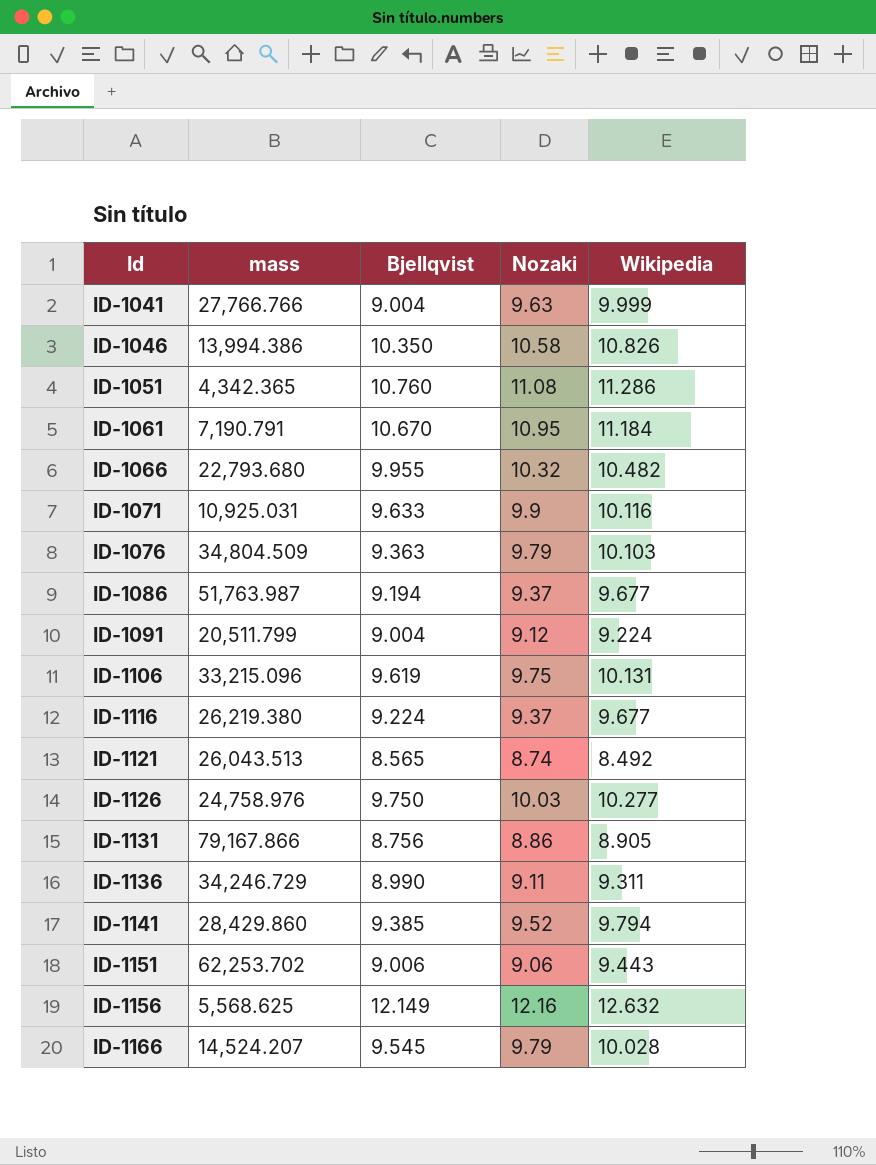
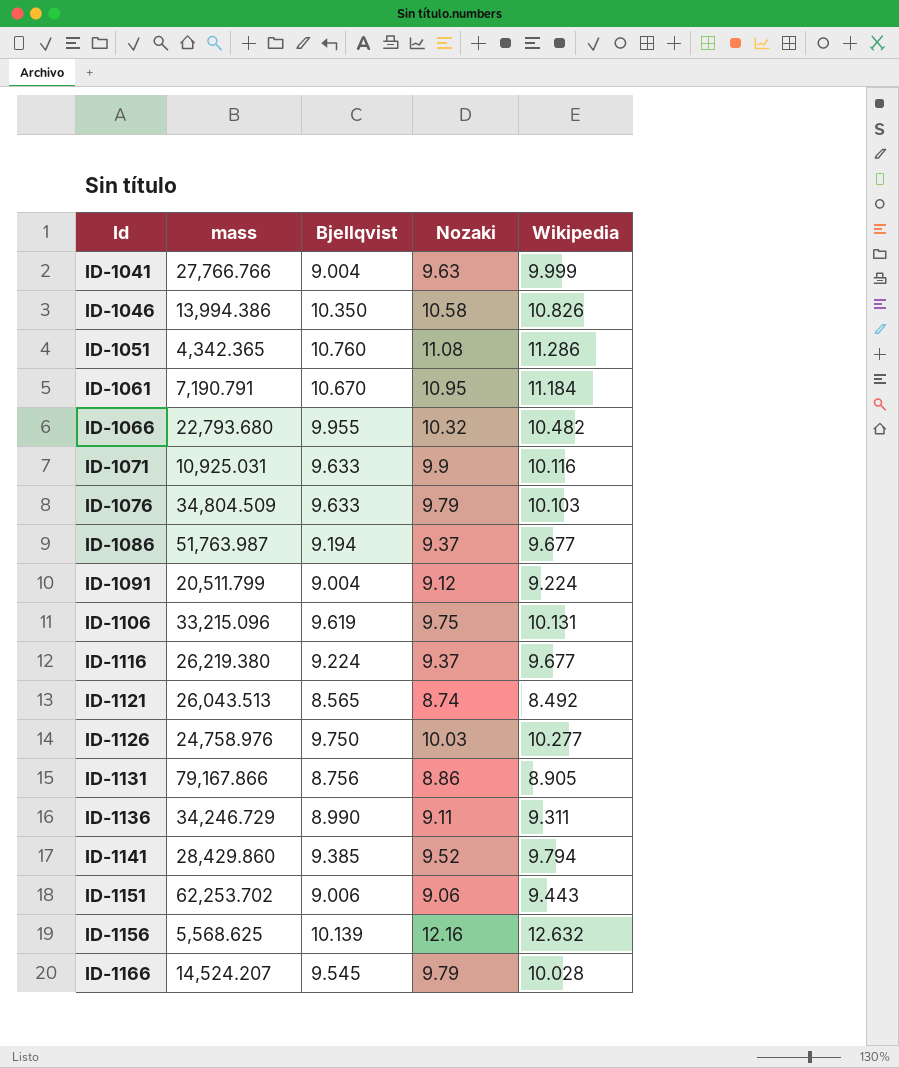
ID-1076 | Bjellqvist: 9.363 -> 9.633
ID-1156 | Bjellqvist: 12.149 -> 10.139

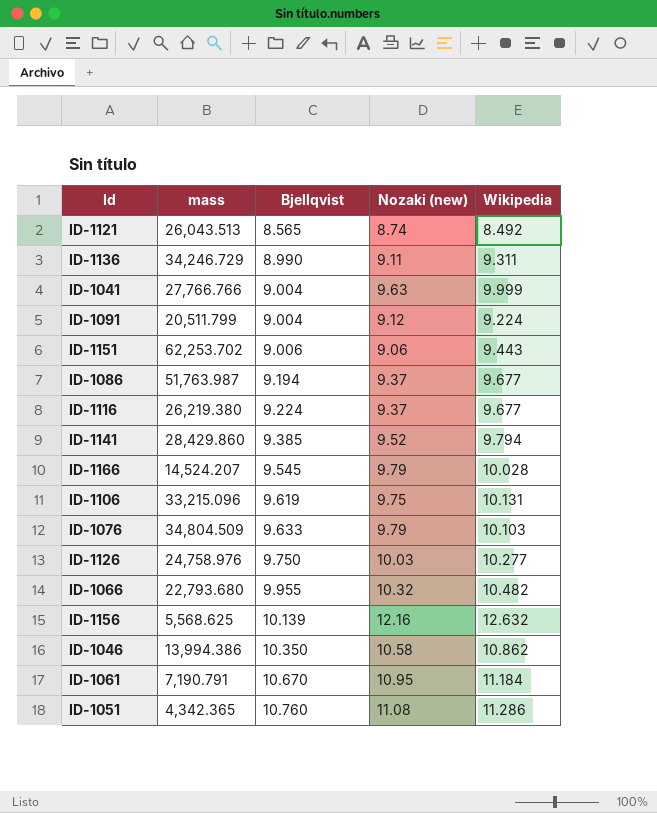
row order: Id ascending -> Bjellqvist ascending
column name: Nozaki -> Nozaki (new)
row ID-1071: 10,925.031 | 9.633 | 9.9 | 10.116 -> none
row ID-1131: 79,167.866 | 8.756 | 8.86 | 8.905 -> none
ID-1046 | Wikipedia: 10.826 -> 10.862

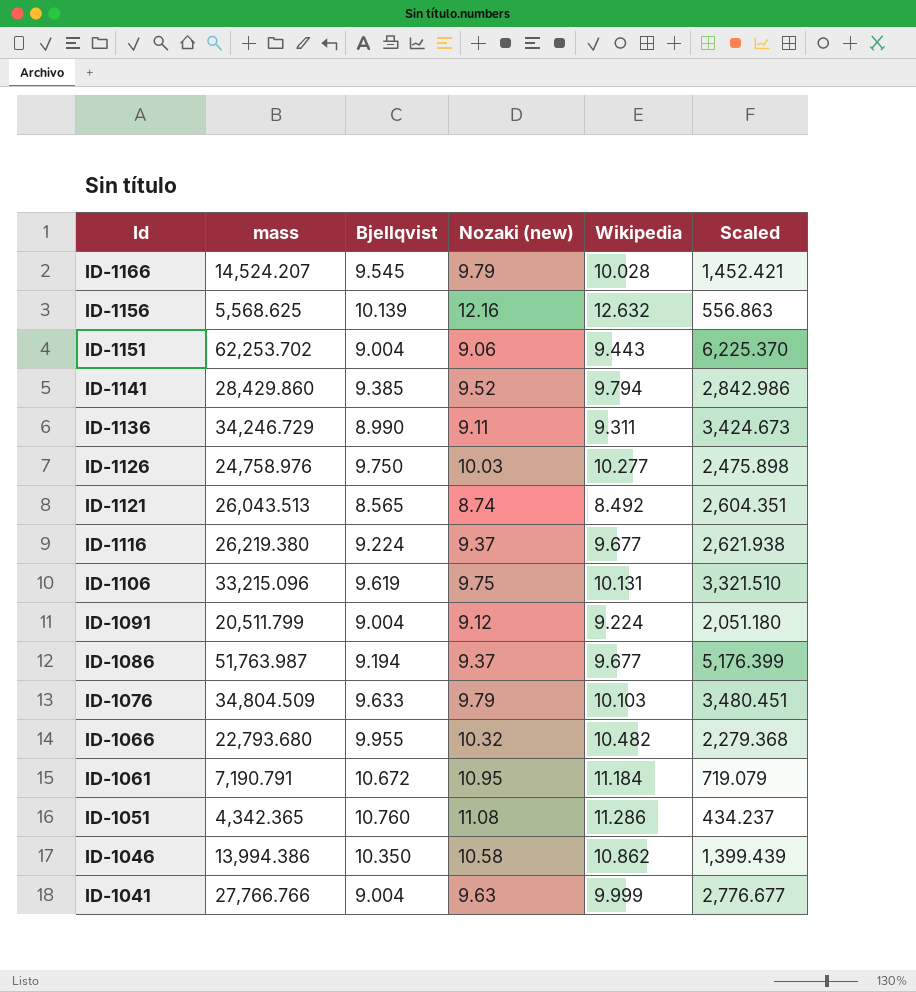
row order: Bjellqvist ascending -> Id descending
column Scaled | formula: none -> [mass] * 0.1
ID-1151 | Bjellqvist: 9.006 -> 9.004
ID-1061 | Bjellqvist: 10.670 -> 10.672

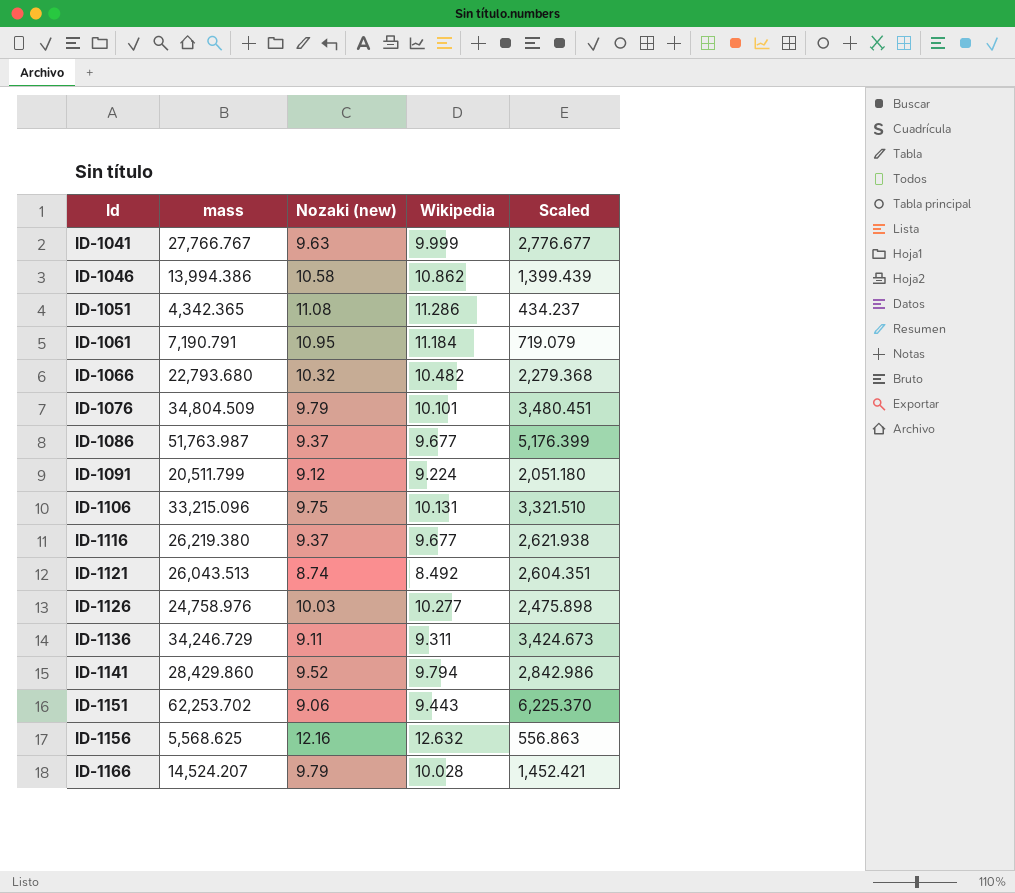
row order: Id descending -> Id ascending
column Bjellqvist | position: 3 -> none
ID-1041 | mass: 27,766.766 -> 27,766.767
ID-1076 | Wikipedia: 10.103 -> 10.101

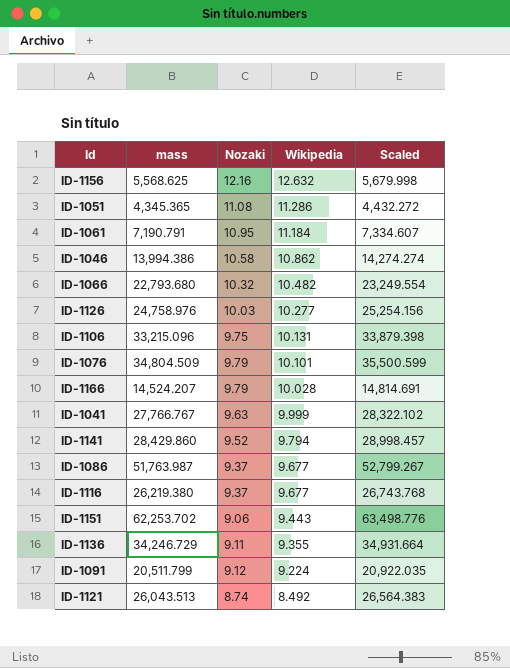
row order: Id ascending -> Wikipedia descending
column name: Nozaki (new) -> Nozaki
column Scaled | formula: [mass] * 0.1 -> [mass] * 1.02
ID-1051 | mass: 4,342.365 -> 4,345.365
ID-1136 | Wikipedia: 9.311 -> 9.355

